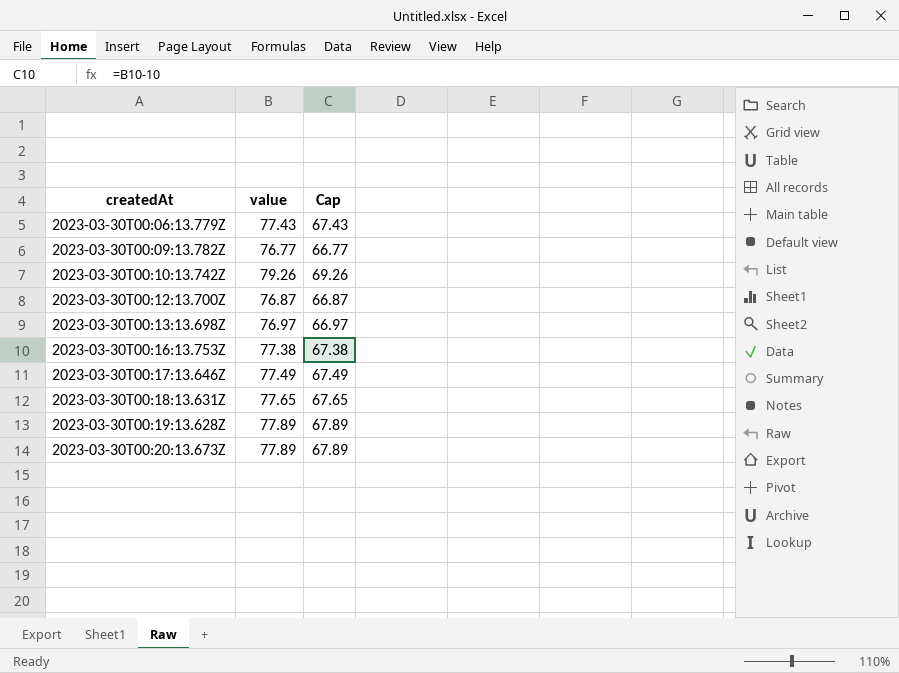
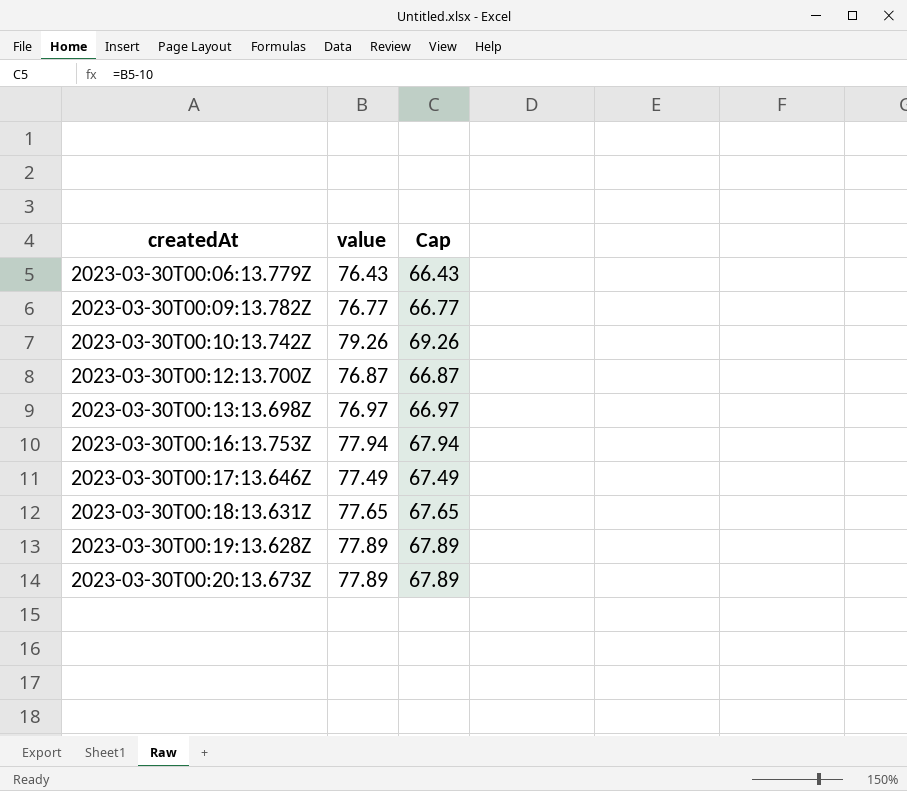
2023-03-30T00:06:13.779Z | value: 77.43 -> 76.43
2023-03-30T00:06:13.779Z | Cap: 67.43 -> 66.43
2023-03-30T00:16:13.753Z | value: 77.38 -> 77.94
2023-03-30T00:16:13.753Z | Cap: 67.38 -> 67.94

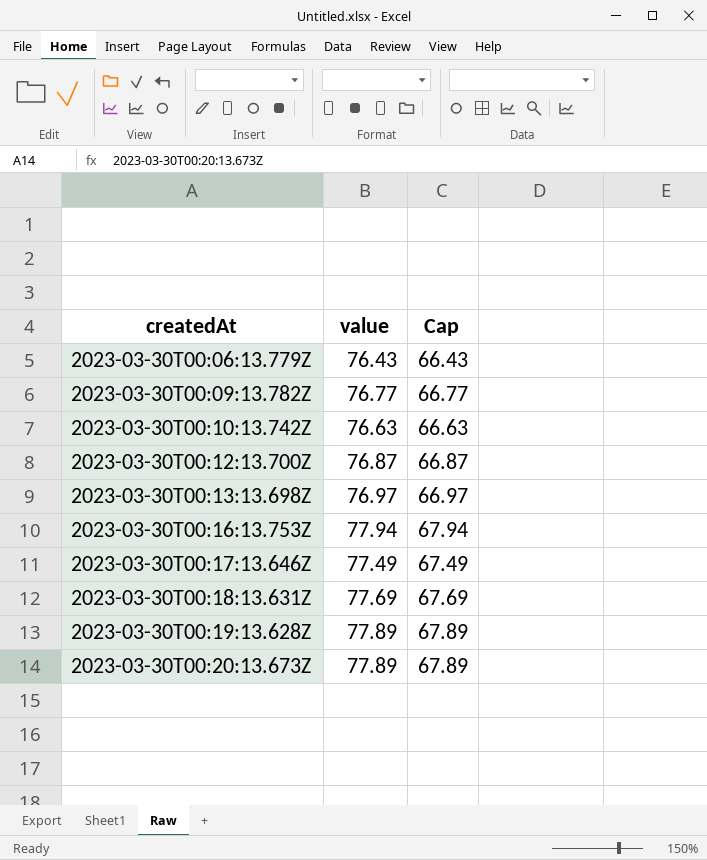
2023-03-30T00:10:13.742Z | value: 79.26 -> 76.63
2023-03-30T00:10:13.742Z | Cap: 69.26 -> 66.63
2023-03-30T00:18:13.631Z | value: 77.65 -> 77.69
2023-03-30T00:18:13.631Z | Cap: 67.65 -> 67.69

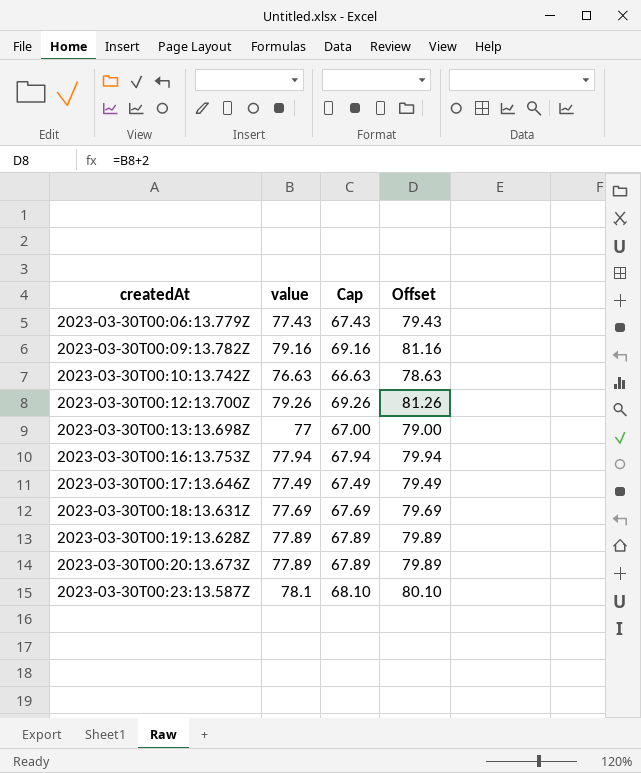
column Offset | formula: none -> [value] + 2
2023-03-30T00:06:13.779Z | value: 76.43 -> 77.43
2023-03-30T00:06:13.779Z | Cap: 66.43 -> 67.43
2023-03-30T00:09:13.782Z | value: 76.77 -> 79.16
2023-03-30T00:09:13.782Z | Cap: 66.77 -> 69.16
2023-03-30T00:12:13.700Z | value: 76.87 -> 79.26
2023-03-30T00:12:13.700Z | Cap: 66.87 -> 69.26
2023-03-30T00:13:13.698Z | value: 76.97 -> 77
2023-03-30T00:13:13.698Z | Cap: 66.97 -> 67.00
row 2023-03-30T00:23:13.587Z: none -> 78.1 | 68.10 | 80.10

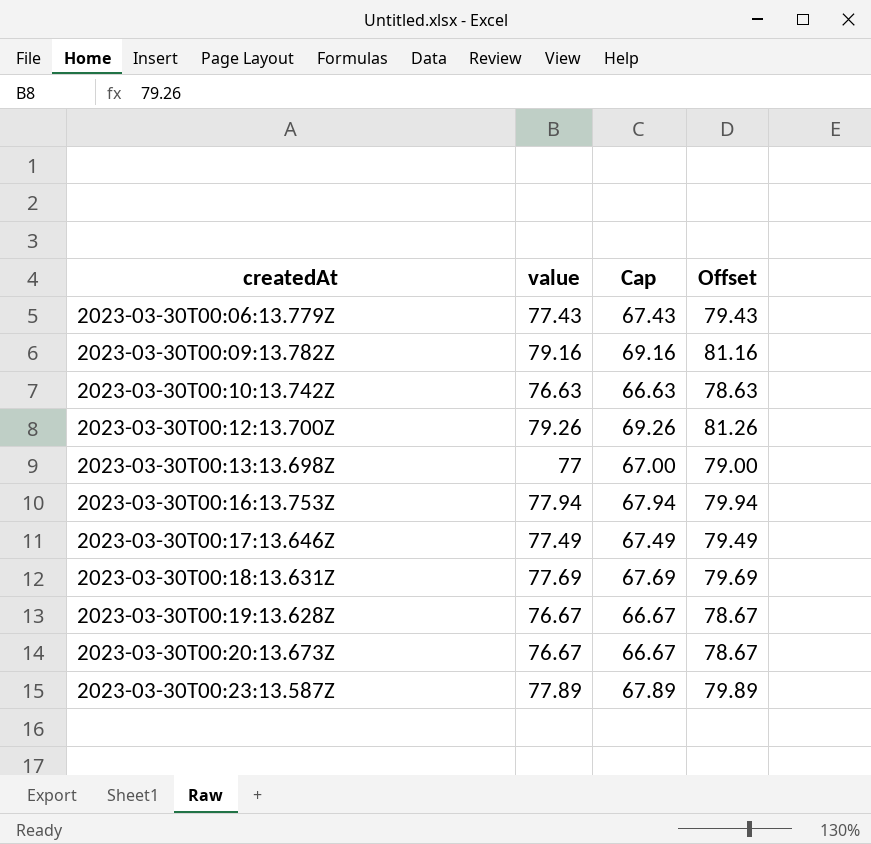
2023-03-30T00:19:13.628Z | value: 77.89 -> 76.67
2023-03-30T00:19:13.628Z | Cap: 67.89 -> 66.67
2023-03-30T00:19:13.628Z | Offset: 79.89 -> 78.67
2023-03-30T00:20:13.673Z | value: 77.89 -> 76.67
2023-03-30T00:20:13.673Z | Cap: 67.89 -> 66.67
2023-03-30T00:20:13.673Z | Offset: 79.89 -> 78.67
2023-03-30T00:23:13.587Z | value: 78.1 -> 77.89
2023-03-30T00:23:13.587Z | Cap: 68.10 -> 67.89
2023-03-30T00:23:13.587Z | Offset: 80.10 -> 79.89

